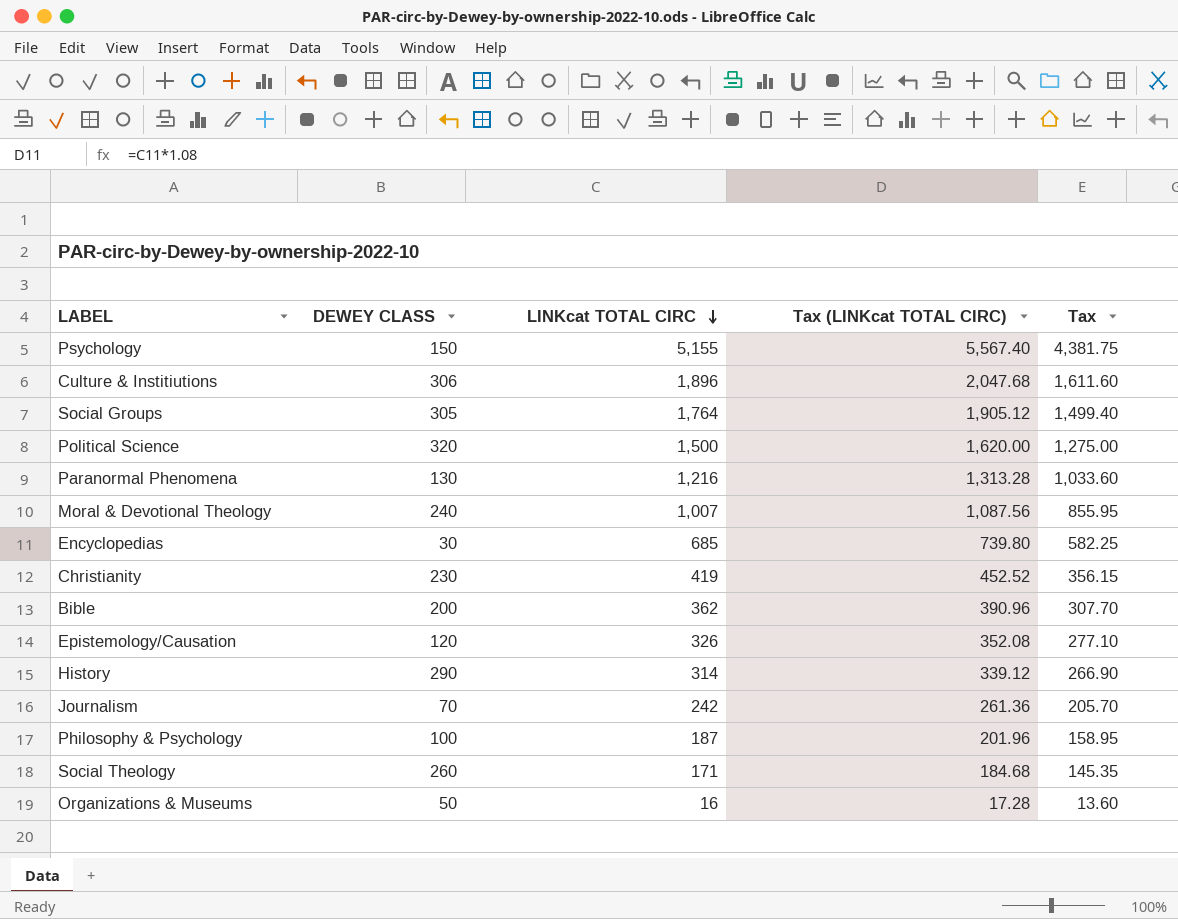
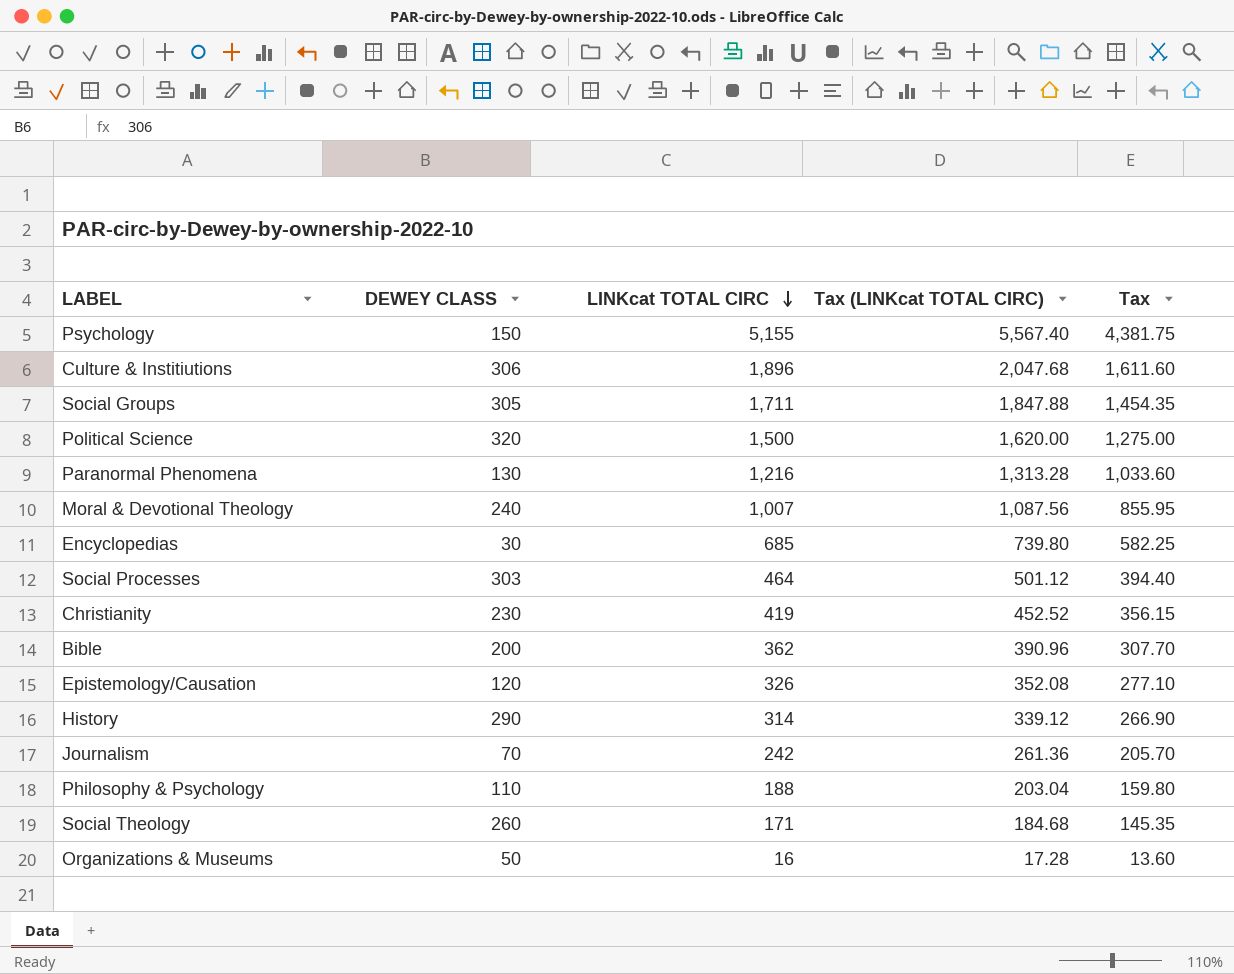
Social Groups | LINKcat TOTAL CIRC: 1,764 -> 1,711
Social Groups | Tax (LINKcat TOTAL CIRC): 1,905.12 -> 1,847.88
Social Groups | Tax: 1,499.40 -> 1,454.35
row Social Processes: none -> 303 | 464 | 501.12 | 394.40
Philosophy & Psychology | DEWEY CLASS: 100 -> 110
Philosophy & Psychology | LINKcat TOTAL CIRC: 187 -> 188
Philosophy & Psychology | Tax (LINKcat TOTAL CIRC): 201.96 -> 203.04
Philosophy & Psychology | Tax: 158.95 -> 159.80

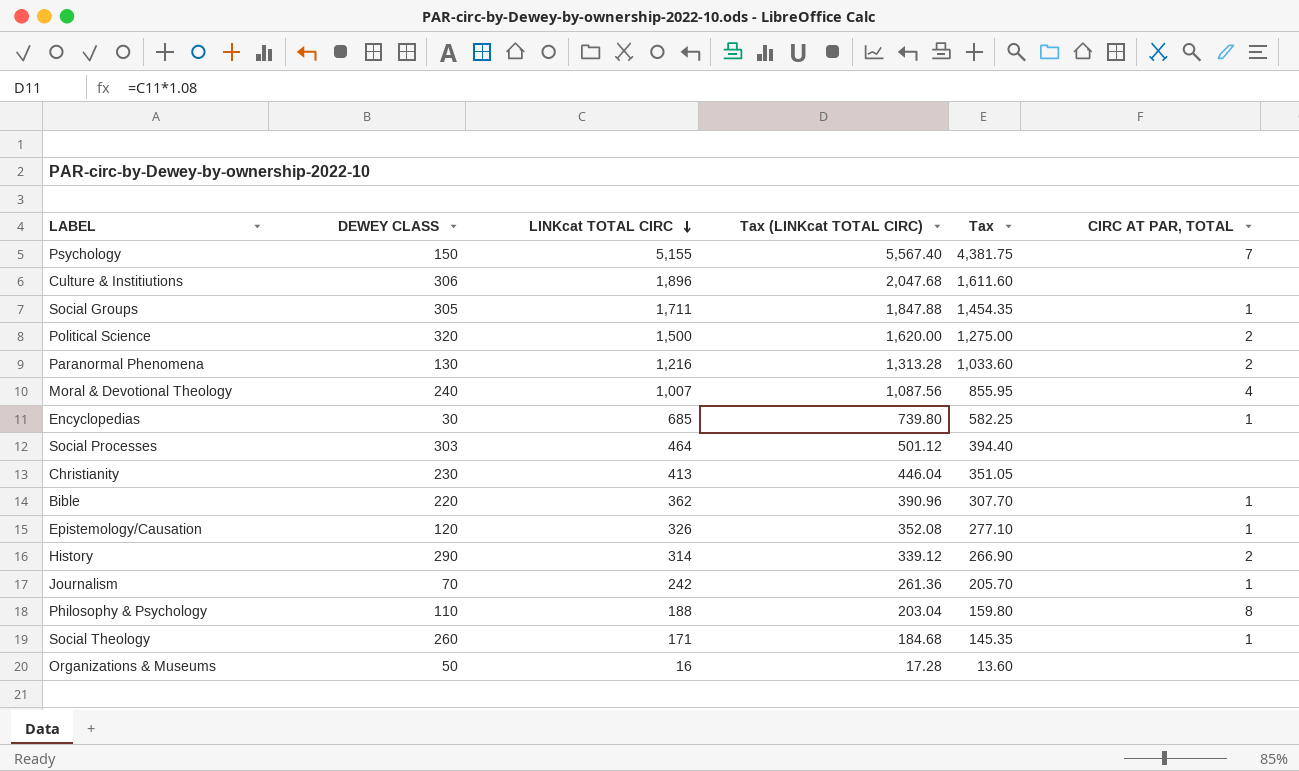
column CIRC AT PAR, TOTAL | position: none -> 6
Christianity | LINKcat TOTAL CIRC: 419 -> 413
Christianity | Tax (LINKcat TOTAL CIRC): 452.52 -> 446.04
Christianity | Tax: 356.15 -> 351.05
Bible | DEWEY CLASS: 200 -> 220

